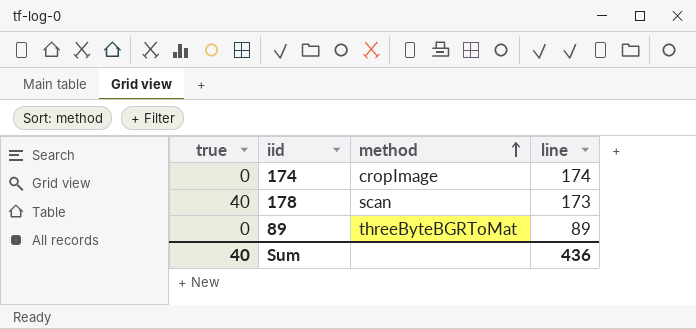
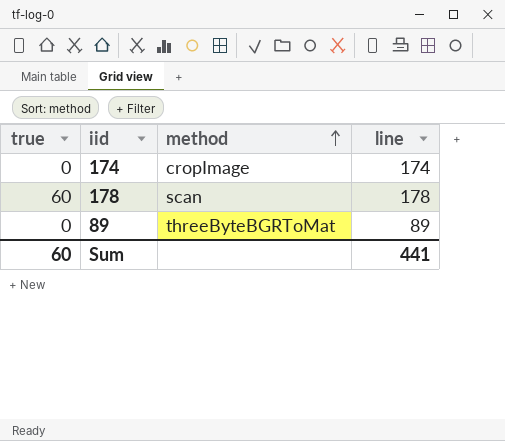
178 | true: 40 -> 60
178 | line: 173 -> 178
Sum | true: 40 -> 60
Sum | line: 436 -> 441

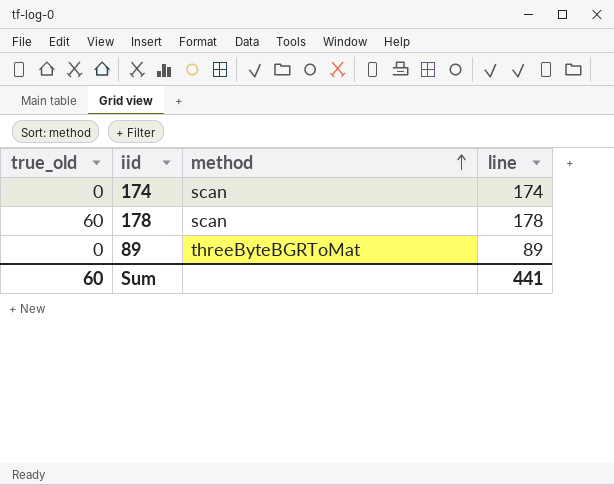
column name: true -> true_old
174 | method: cropImage -> scan

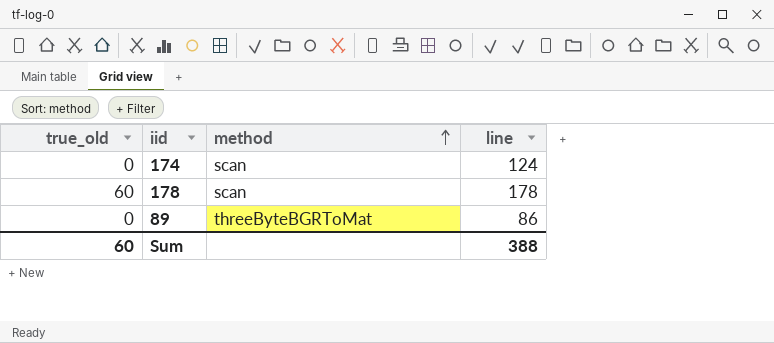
174 | line: 174 -> 124
89 | line: 89 -> 86
Sum | line: 441 -> 388

